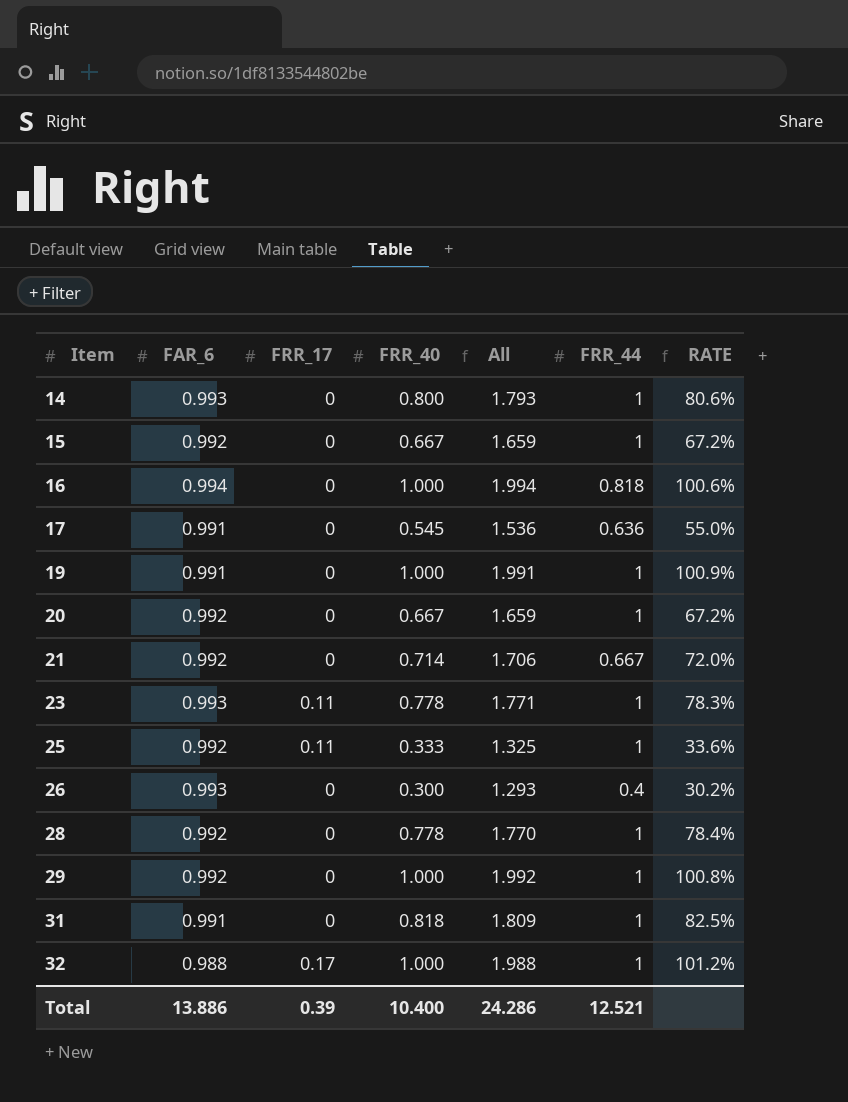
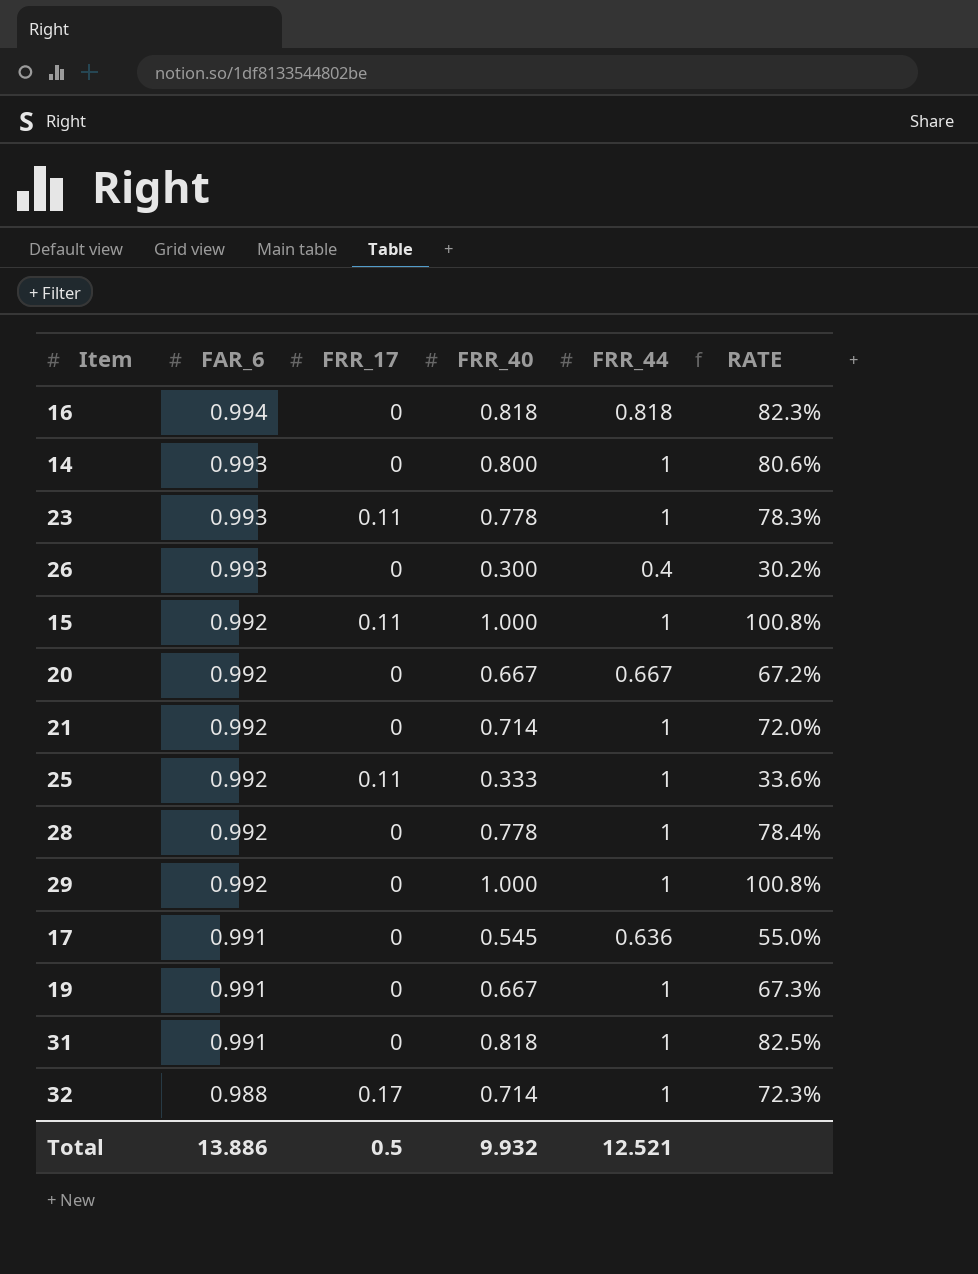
row order: Item ascending -> FAR_6 descending
column All | formula: [FAR_6] + [FRR_40] -> none
16 | FRR_40: 1.000 -> 0.818
16 | RATE: 100.6% -> 82.3%
15 | FRR_17: 0 -> 0.11
15 | FRR_40: 0.667 -> 1.000
15 | RATE: 67.2% -> 100.8%
20 | FRR_44: 1 -> 0.667
21 | FRR_44: 0.667 -> 1
19 | FRR_40: 1.000 -> 0.667
19 | RATE: 100.9% -> 67.3%
32 | FRR_40: 1.000 -> 0.714
32 | RATE: 101.2% -> 72.3%
Total | FRR_17: 0.39 -> 0.5
Total | FRR_40: 10.400 -> 9.932

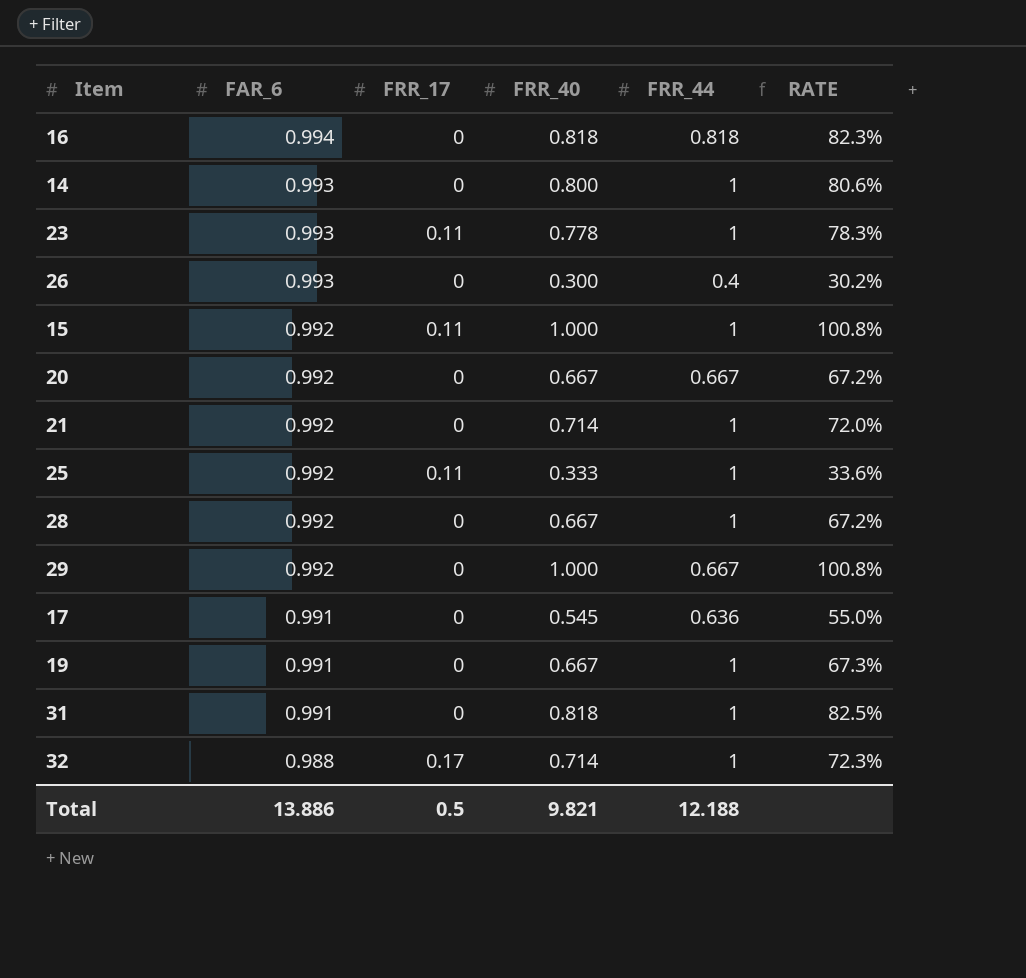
28 | FRR_40: 0.778 -> 0.667
28 | RATE: 78.4% -> 67.2%
29 | FRR_44: 1 -> 0.667
Total | FRR_40: 9.932 -> 9.821
Total | FRR_44: 12.521 -> 12.188

